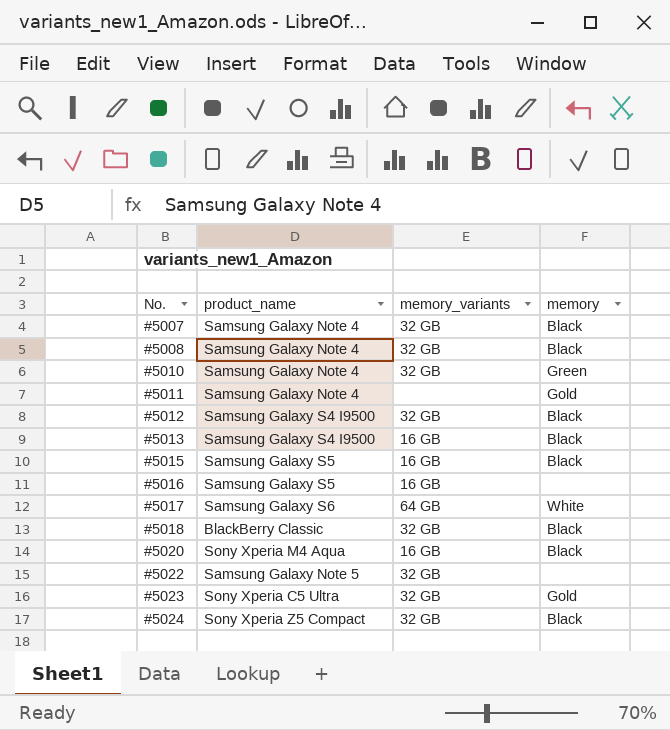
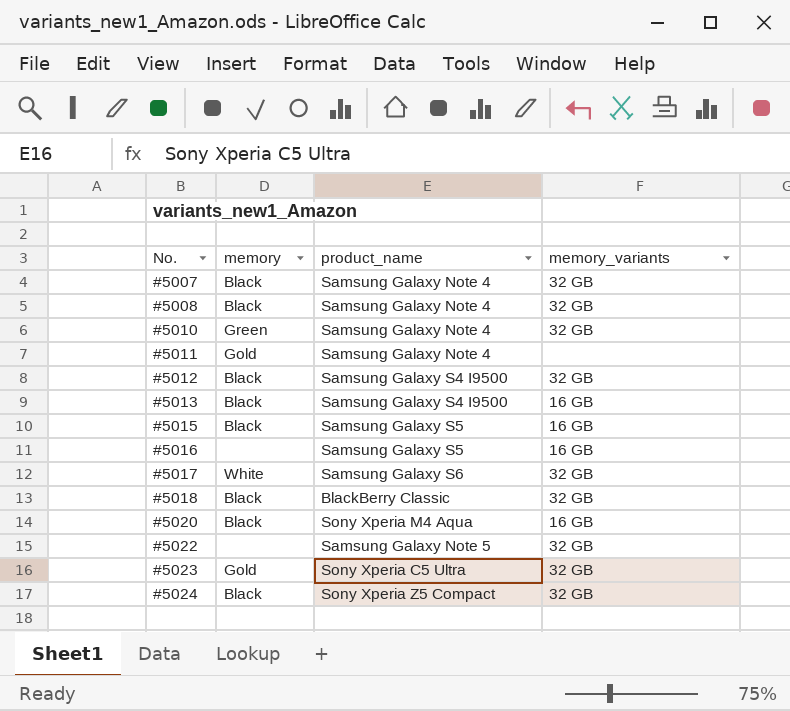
column memory | position: 4 -> 2
#5017 | memory_variants: 64 GB -> 32 GB

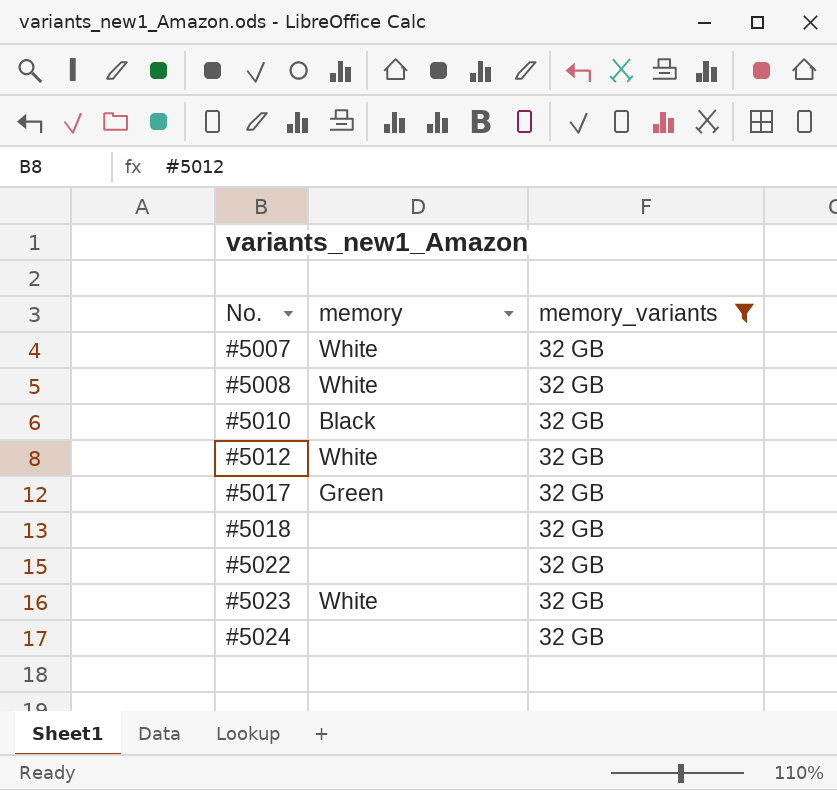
filter: none -> memory_variants = 32 GB
column product_name | position: 3 -> none
#5007 | memory: Black -> White
#5008 | memory: Black -> White
#5010 | memory: Green -> Black
#5012 | memory: Black -> White
#5017 | memory: White -> Green
#5018 | memory: Black -> none
#5023 | memory: Gold -> White
#5024 | memory: Black -> none

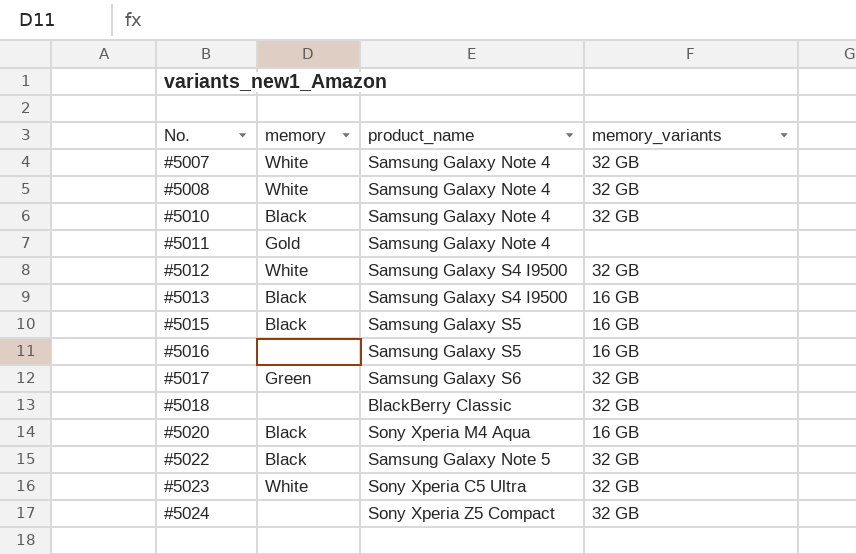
filter: memory_variants = 32 GB -> none
column product_name | position: none -> 3
#5022 | memory: none -> Black

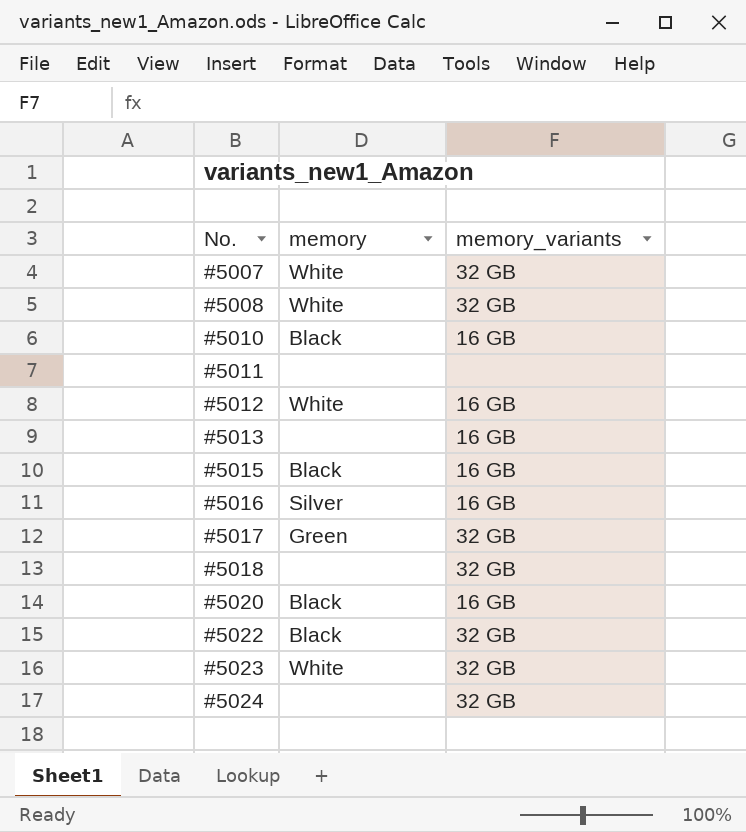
column product_name | position: 3 -> none
#5010 | memory_variants: 32 GB -> 16 GB
#5011 | memory: Gold -> none
#5012 | memory_variants: 32 GB -> 16 GB
#5013 | memory: Black -> none
#5016 | memory: none -> Silver

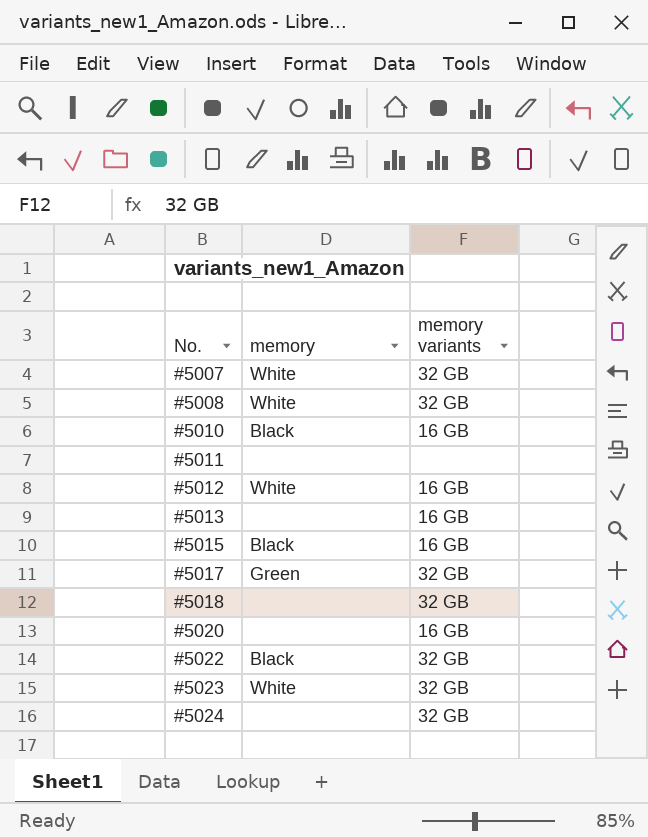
column name: memory_variants -> memory variants
row #5016: Silver | 16 GB -> none
#5020 | memory: Black -> none

